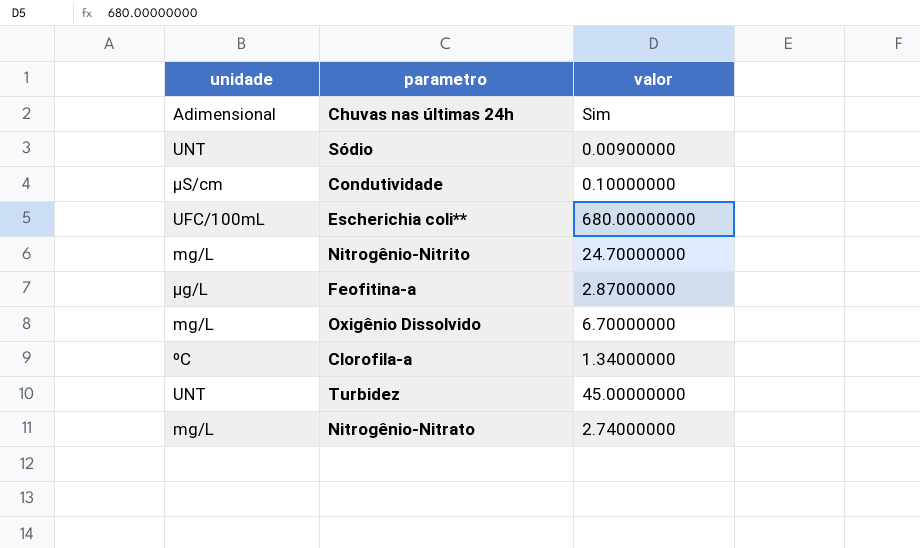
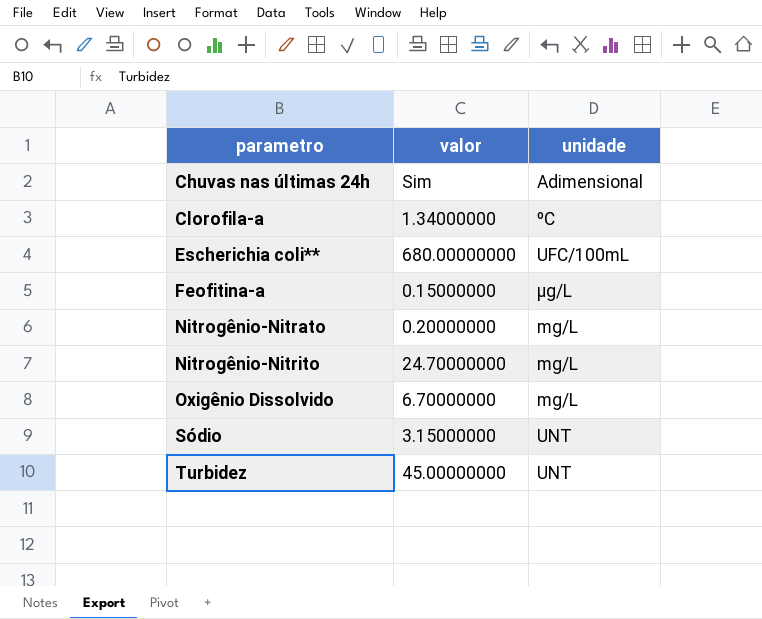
row order: none -> parametro ascending
column unidade | position: 1 -> 3
row Condutividade: µS/cm | 0.10000000 -> none
Feofitina-a | valor: 2.87000000 -> 0.15000000
Nitrogênio-Nitrato | valor: 2.74000000 -> 0.20000000
Sódio | valor: 0.00900000 -> 3.15000000

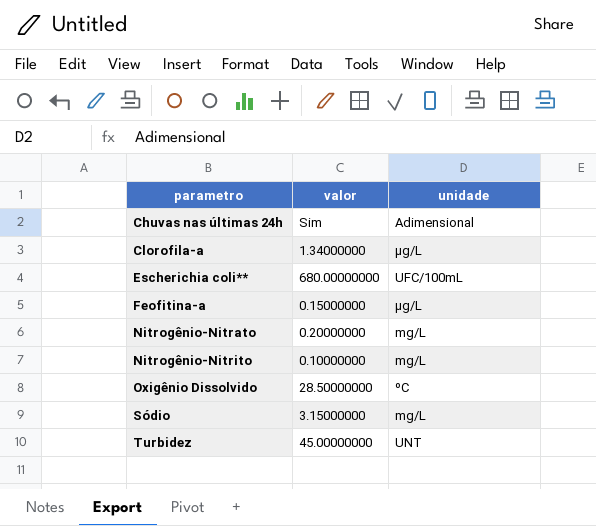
Clorofila-a | unidade: ºC -> µg/L
Nitrogênio-Nitrito | valor: 24.70000000 -> 0.10000000
Oxigênio Dissolvido | valor: 6.70000000 -> 28.50000000
Oxigênio Dissolvido | unidade: mg/L -> ºC
Sódio | unidade: UNT -> mg/L

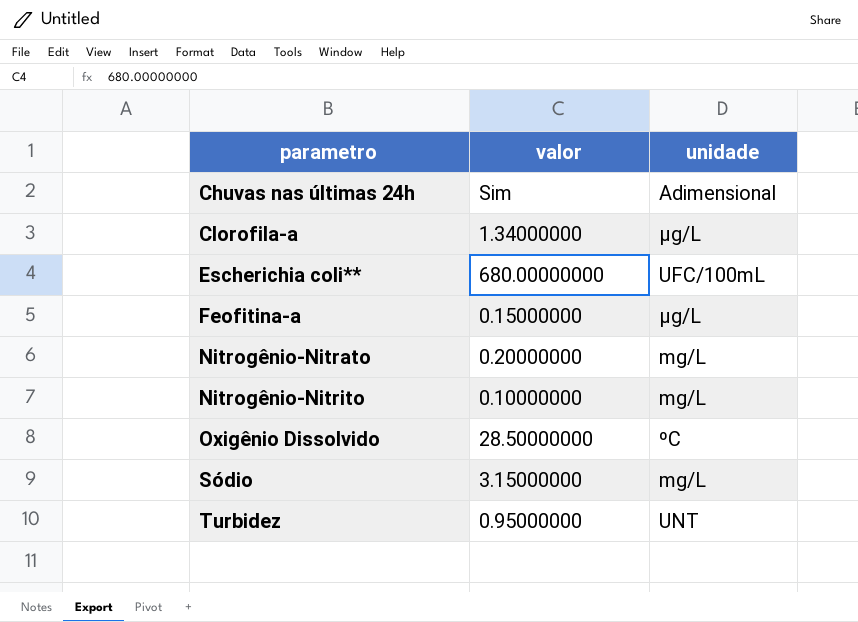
Turbidez | valor: 45.00000000 -> 0.95000000

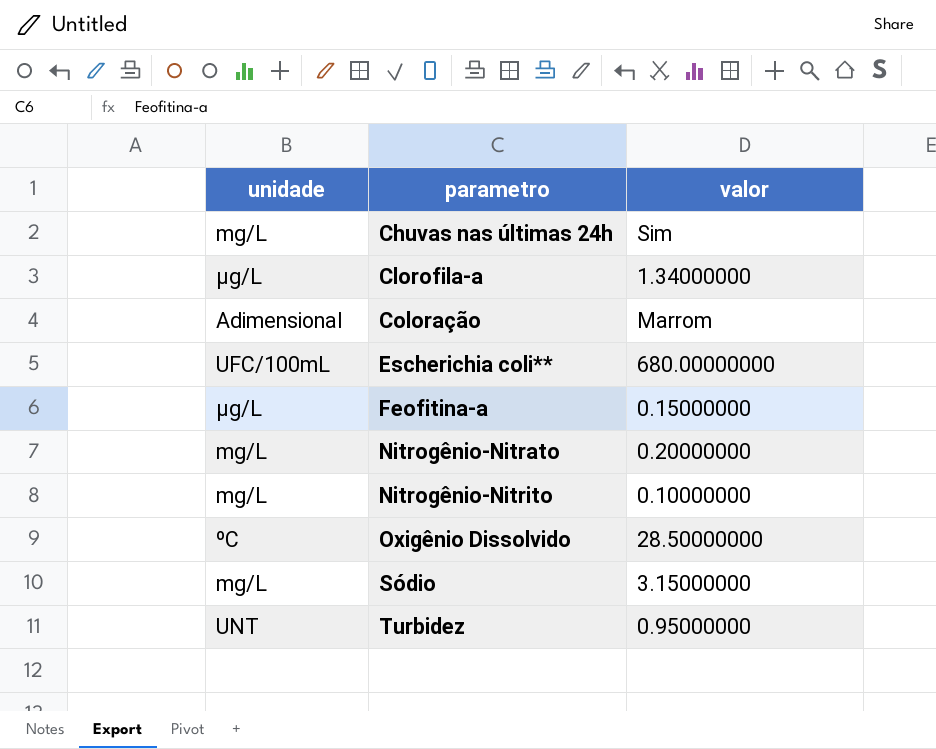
column unidade | position: 3 -> 1
Chuvas nas últimas 24h | unidade: Adimensional -> mg/L
row Coloração: none -> Adimensional | Marrom

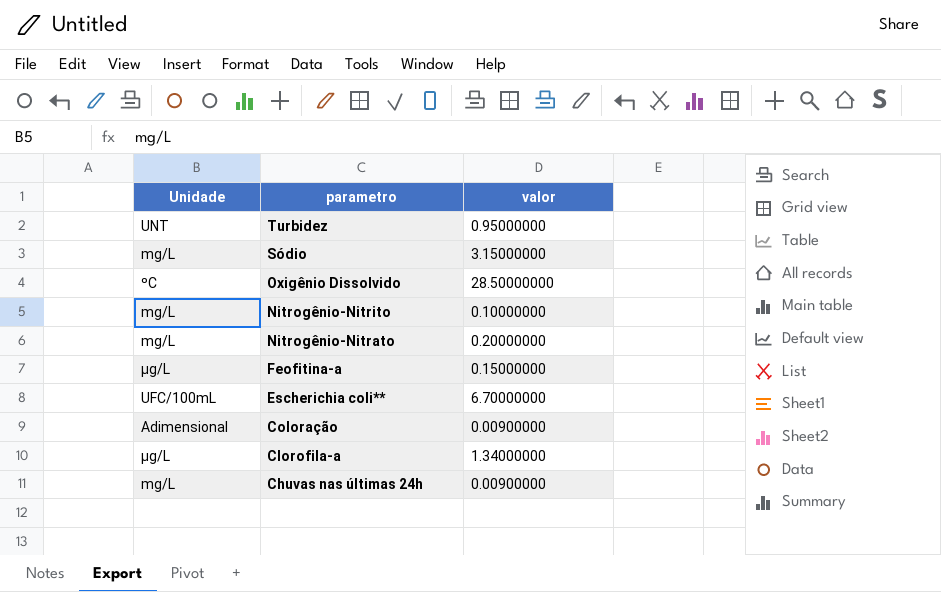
row order: parametro ascending -> parametro descending
column name: unidade -> Unidade
Escherichia coli** | valor: 680.00000000 -> 6.70000000
Coloração | valor: Marrom -> 0.00900000
Chuvas nas últimas 24h | valor: Sim -> 0.00900000

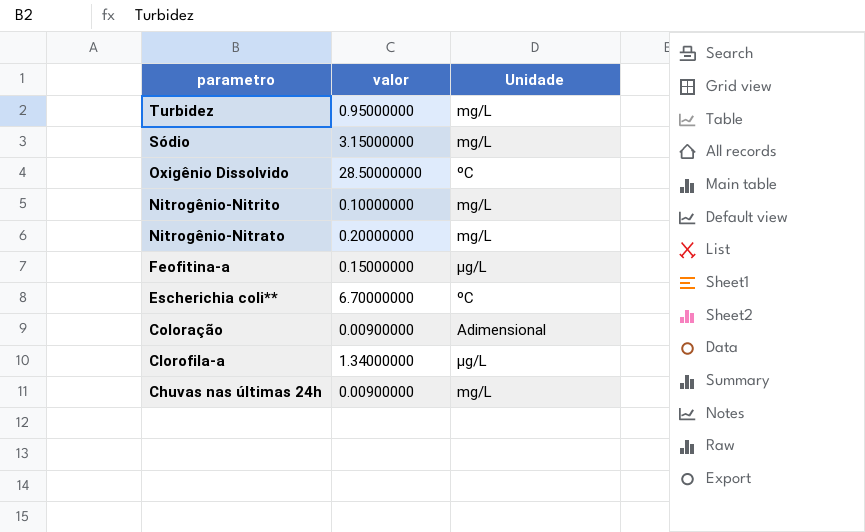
column Unidade | position: 1 -> 3
Turbidez | Unidade: UNT -> mg/L
Escherichia coli** | Unidade: UFC/100mL -> ºC

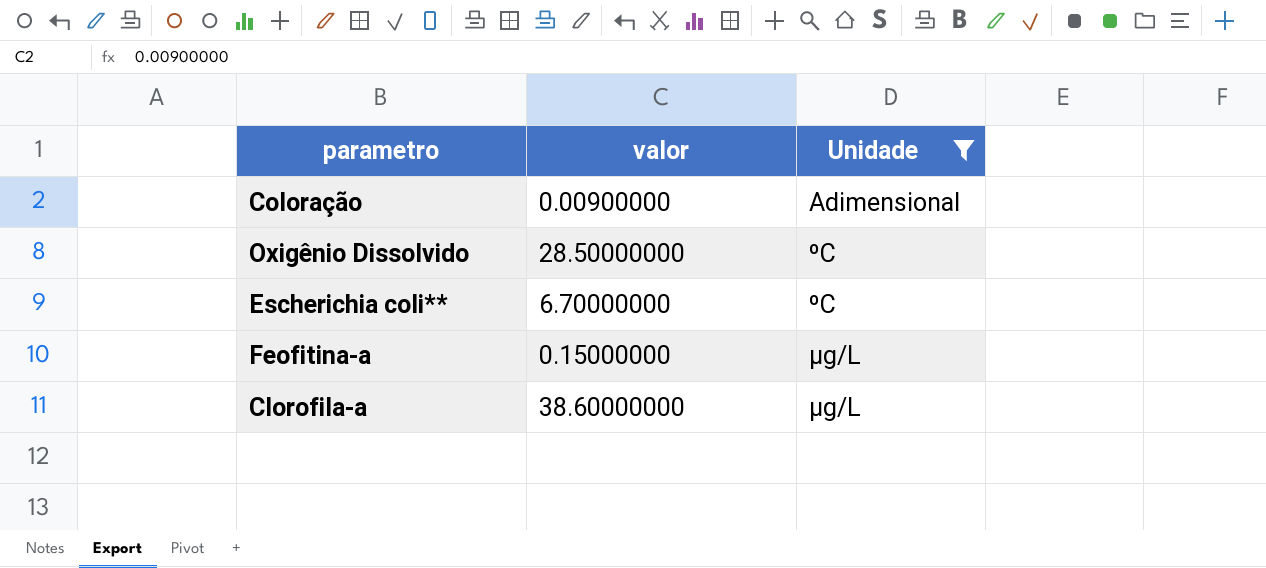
filter: none -> Unidade != mg/L
row order: parametro descending -> Unidade ascending
Clorofila-a | valor: 1.34000000 -> 38.60000000

